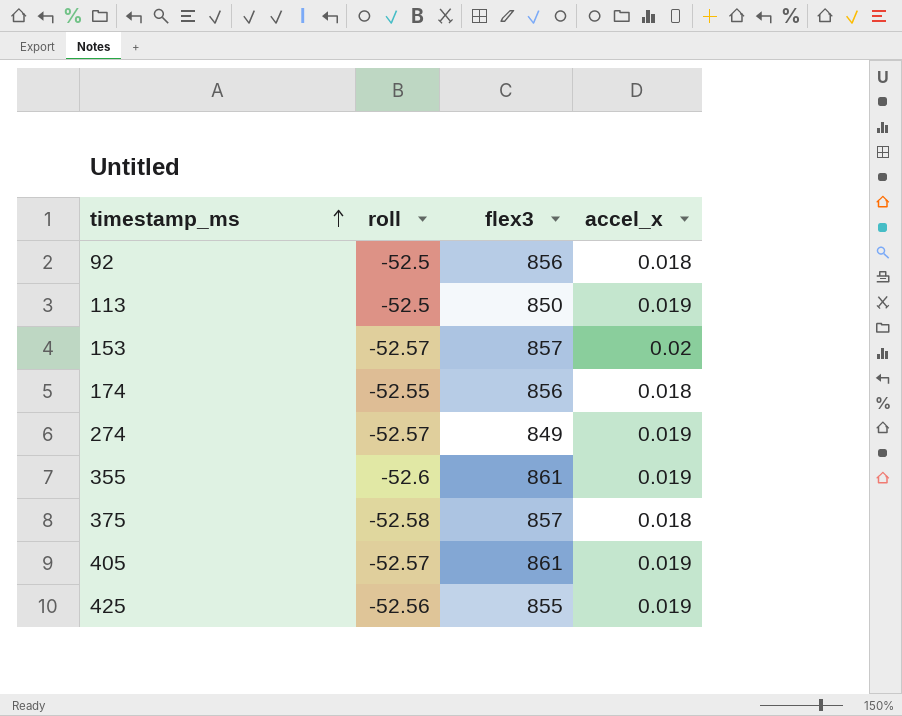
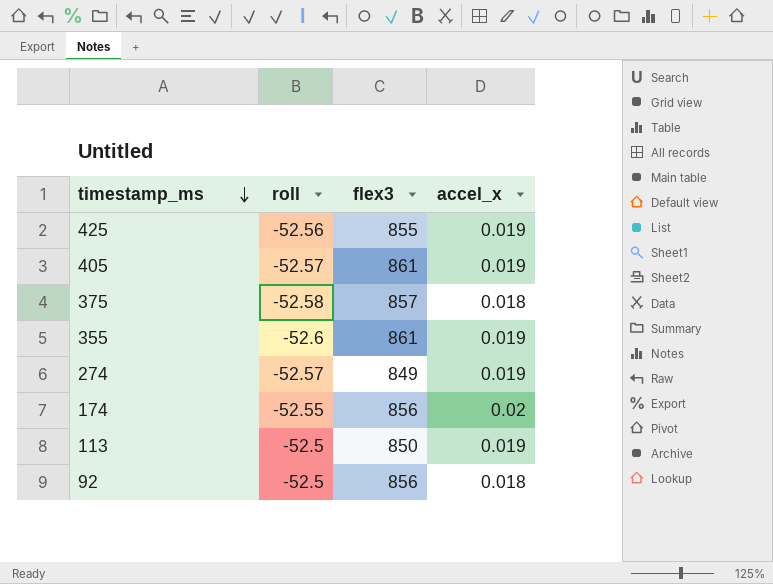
row order: timestamp_ms ascending -> timestamp_ms descending
row 153: -52.57 | 857 | 0.02 -> none
174 | accel_x: 0.018 -> 0.02

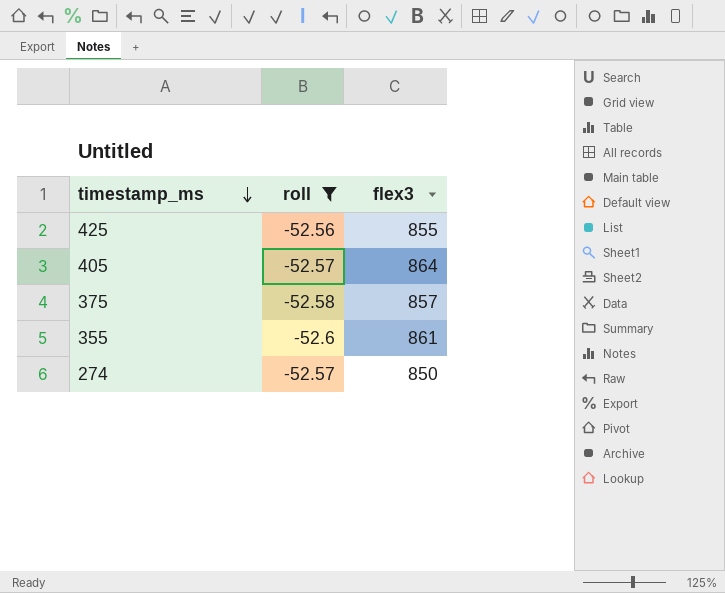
filter: none -> roll <= -52.56
column accel_x | position: 4 -> none
405 | flex3: 861 -> 864
274 | flex3: 849 -> 850

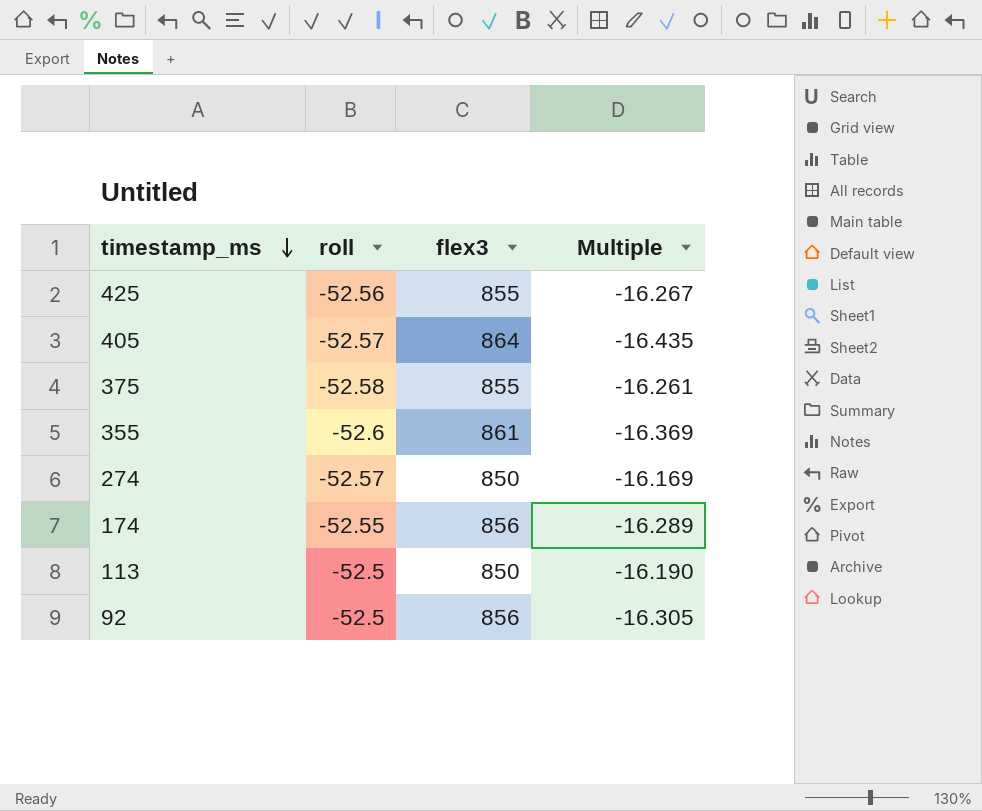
filter: roll <= -52.56 -> none
column Multiple | formula: none -> [flex3] / [roll]
375 | flex3: 857 -> 855

